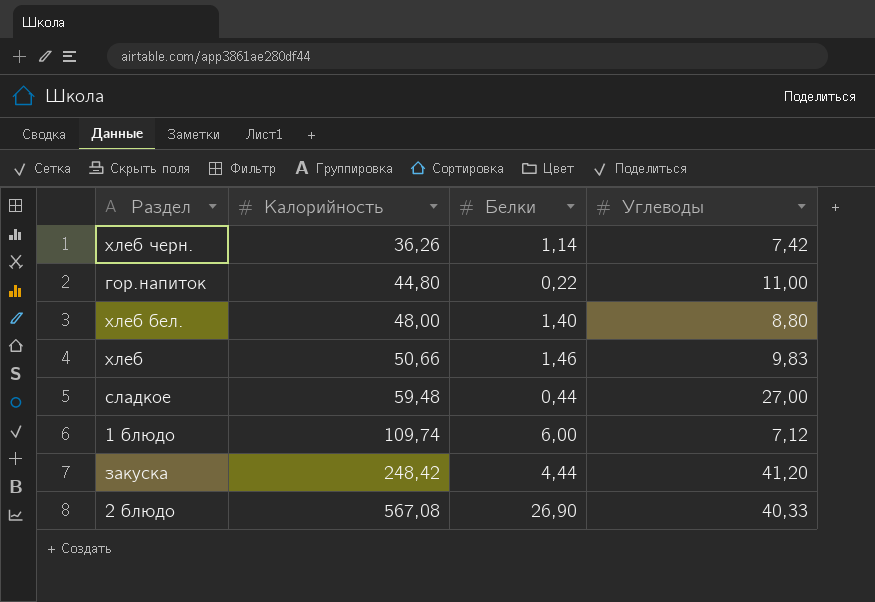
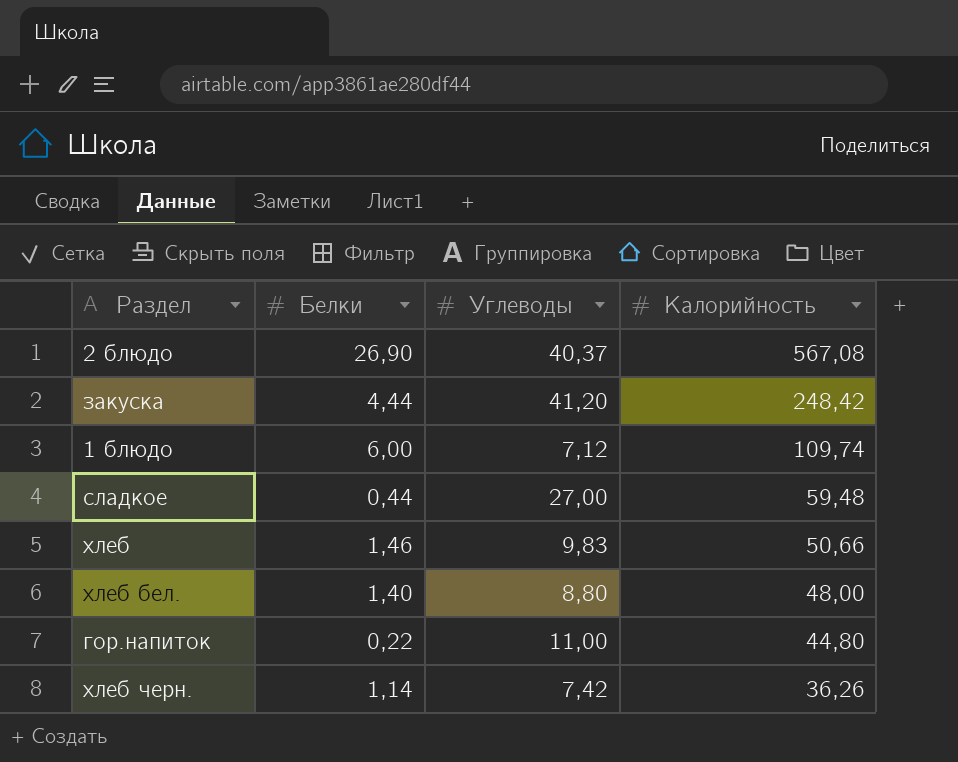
row order: Калорийность ascending -> Калорийность descending
column Калорийность | position: 2 -> 4
2 блюдо | Углеводы: 40,33 -> 40,37

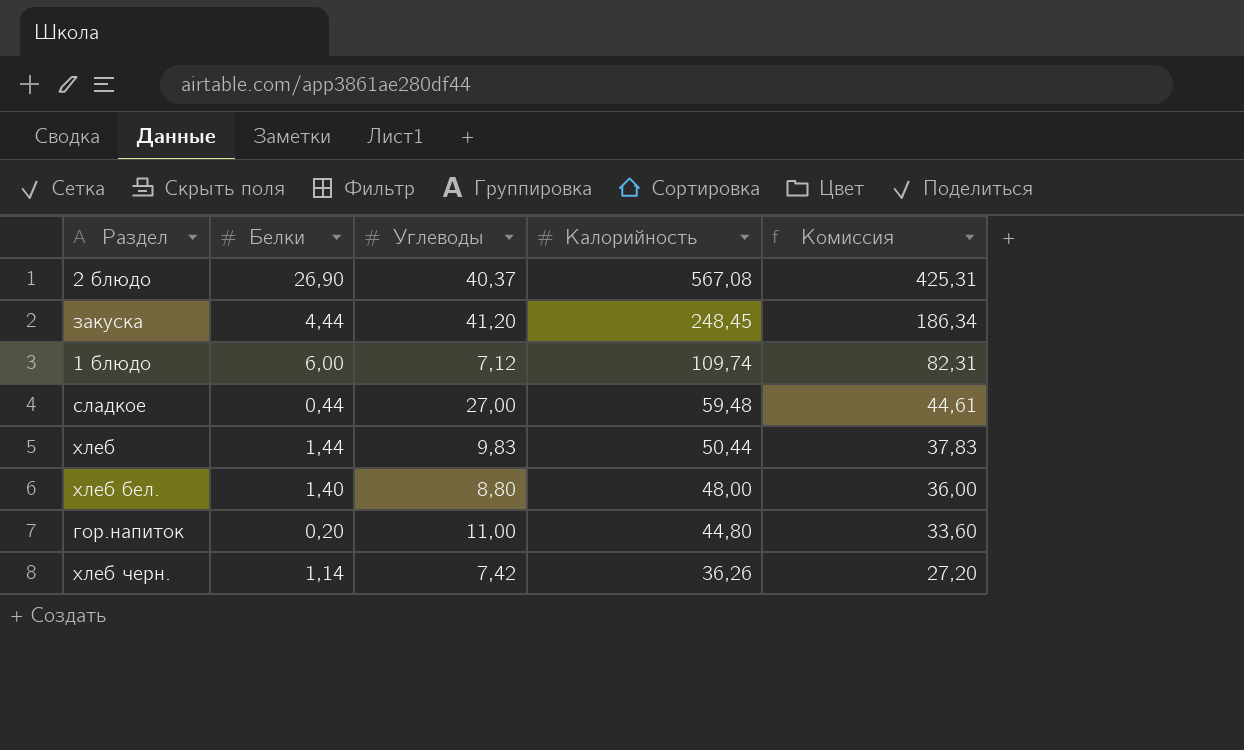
column Комиссия | formula: none -> [Калорийность] * 0,75
закуска | Калорийность: 248,42 -> 248,45
хлеб | Белки: 1,46 -> 1,44
хлеб | Калорийность: 50,66 -> 50,44
гор.напиток | Белки: 0,22 -> 0,20

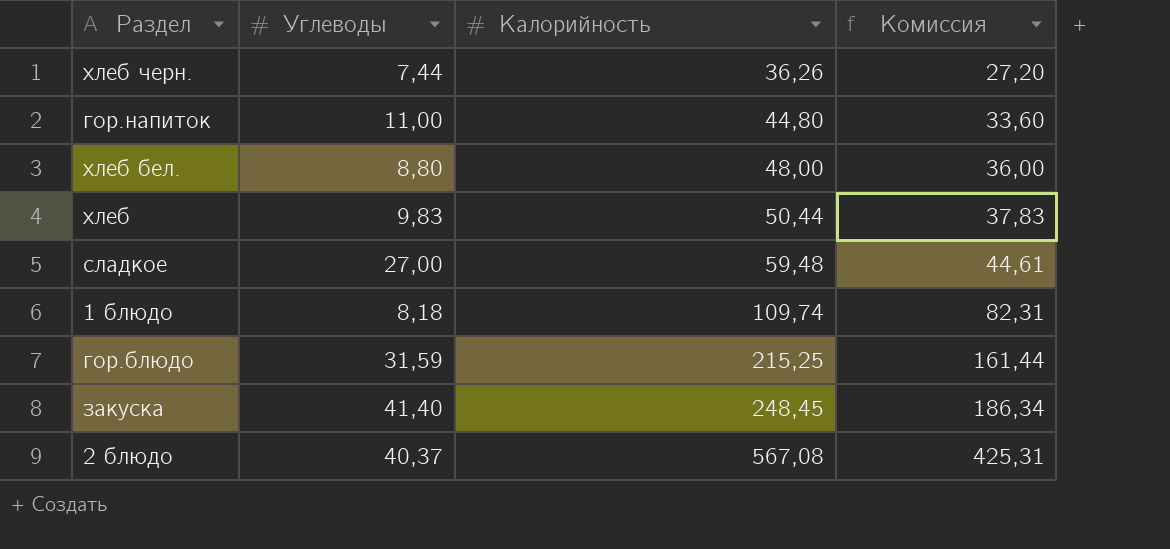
row order: Калорийность descending -> Калорийность ascending
column Белки | position: 2 -> none
хлеб черн. | Углеводы: 7,42 -> 7,44
1 блюдо | Углеводы: 7,12 -> 8,18
row гор.блюдо: none -> 31,59 | 215,25 | 161,44
закуска | Углеводы: 41,20 -> 41,40

